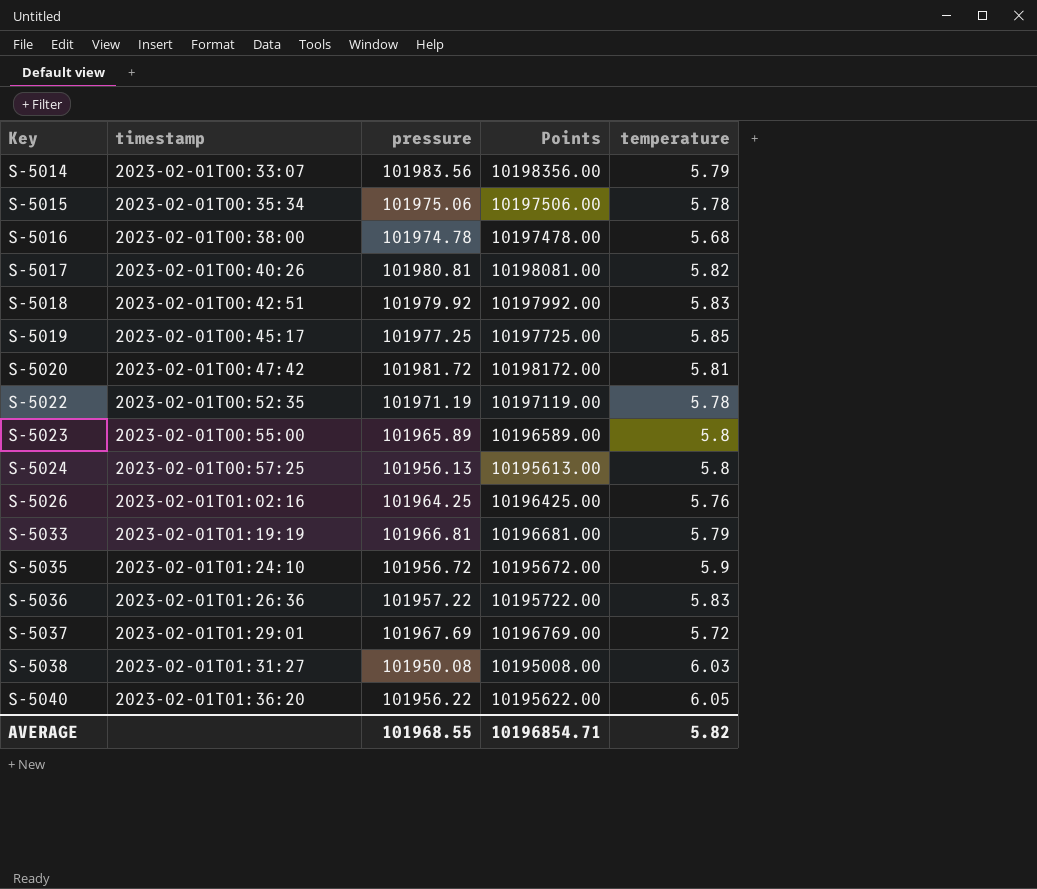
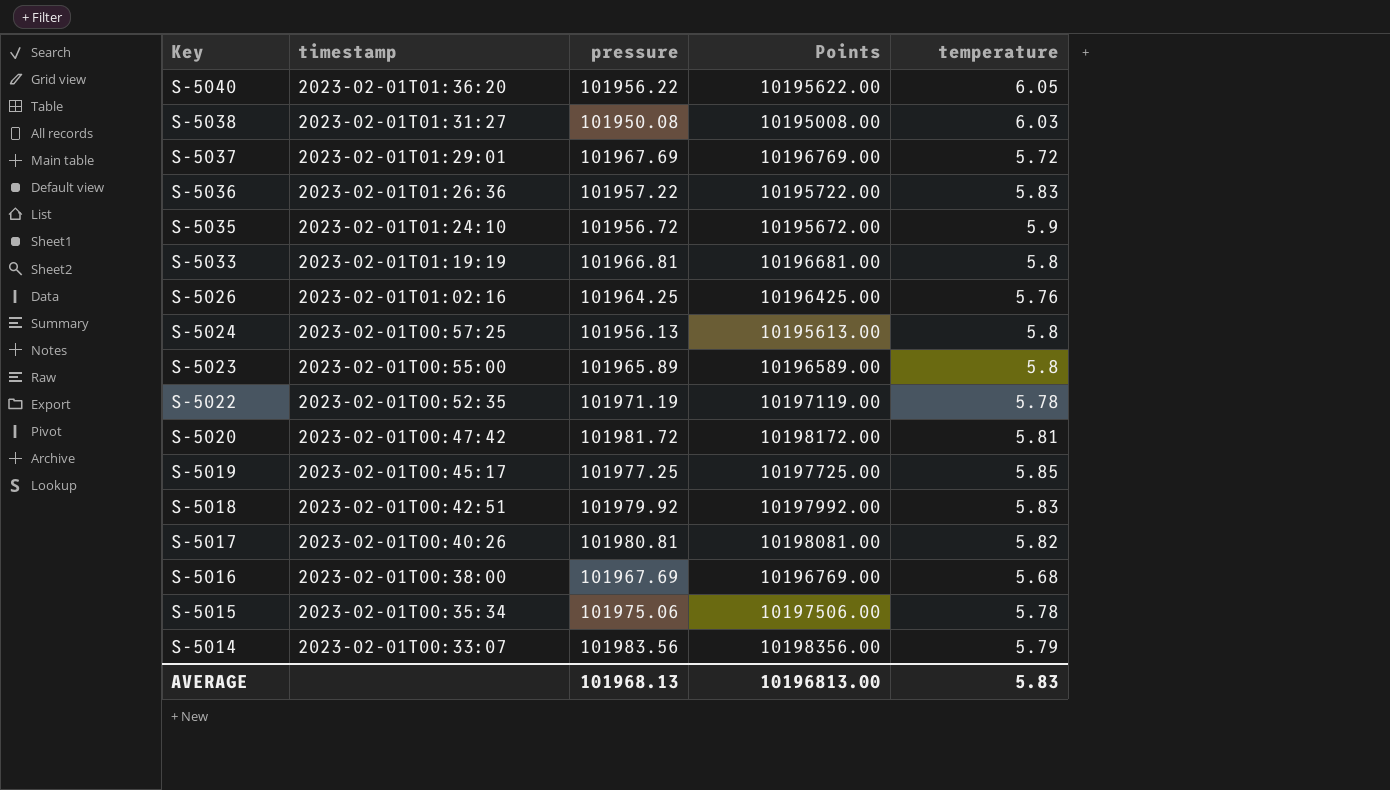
row order: Key ascending -> Key descending
S-5033 | temperature: 5.79 -> 5.8
S-5016 | pressure: 101974.78 -> 101967.69
S-5016 | Points: 10197478.00 -> 10196769.00
AVERAGE | pressure: 101968.55 -> 101968.13
AVERAGE | Points: 10196854.71 -> 10196813.00
AVERAGE | temperature: 5.82 -> 5.83

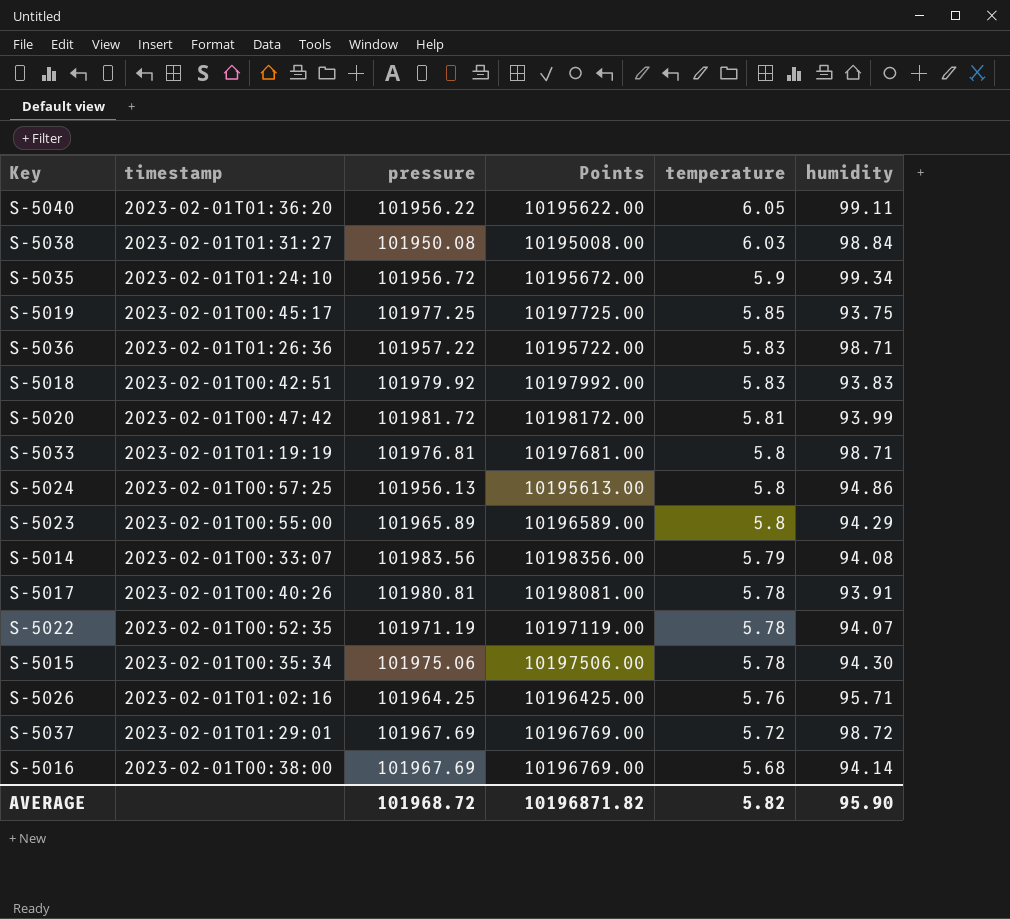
row order: Key descending -> temperature descending
column humidity | position: none -> 6
S-5033 | pressure: 101966.81 -> 101976.81
S-5033 | Points: 10196681.00 -> 10197681.00
S-5017 | temperature: 5.82 -> 5.78
AVERAGE | pressure: 101968.13 -> 101968.72
AVERAGE | Points: 10196813.00 -> 10196871.82
AVERAGE | temperature: 5.83 -> 5.82

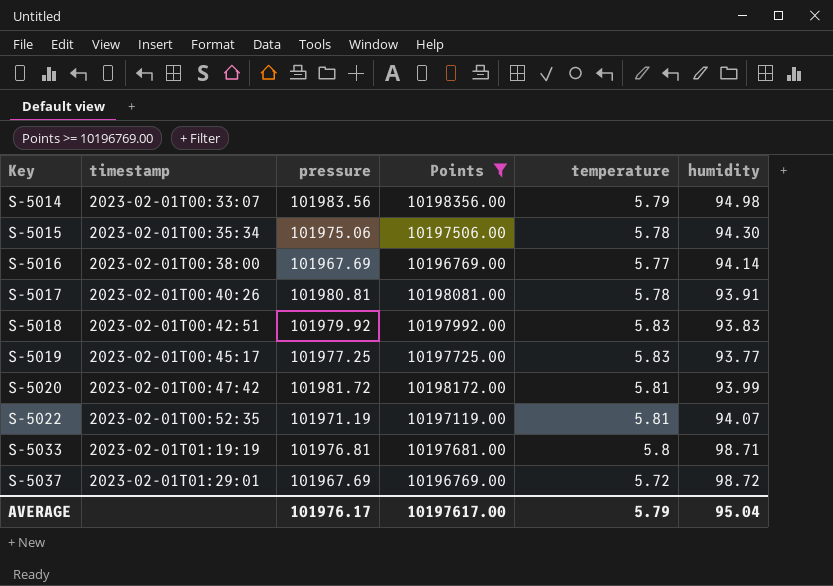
filter: none -> Points >= 10196769.00
row order: temperature descending -> Key ascending
S-5014 | humidity: 94.08 -> 94.98
S-5016 | temperature: 5.68 -> 5.77
S-5019 | temperature: 5.85 -> 5.83
S-5019 | humidity: 93.75 -> 93.77
S-5022 | temperature: 5.78 -> 5.81
AVERAGE | pressure: 101968.72 -> 101976.17
AVERAGE | Points: 10196871.82 -> 10197617.00
AVERAGE | temperature: 5.82 -> 5.79
AVERAGE | humidity: 95.90 -> 95.04

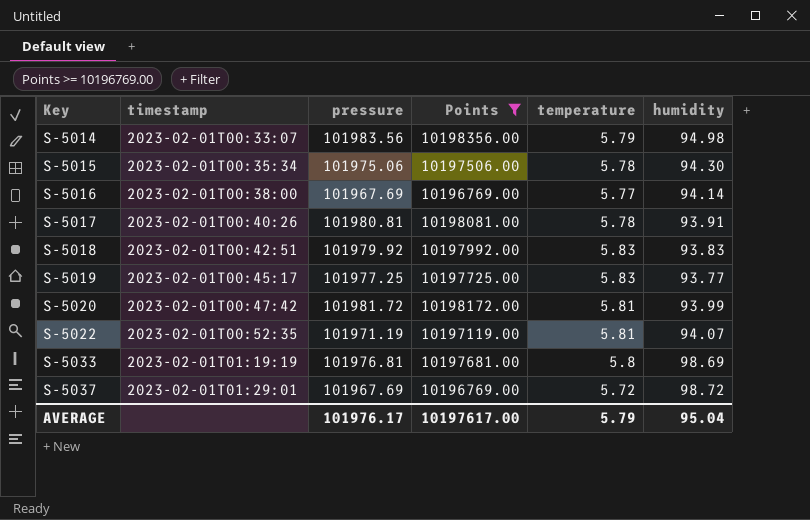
S-5033 | humidity: 98.71 -> 98.69

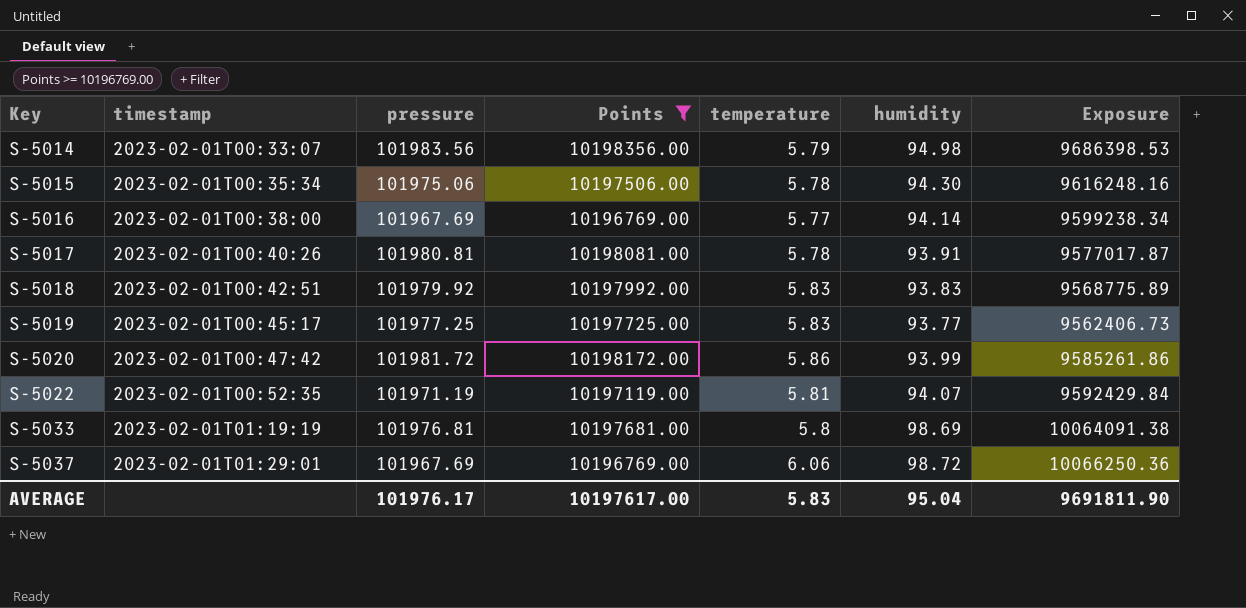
column Exposure | formula: none -> [pressure] * [humidity]
S-5020 | temperature: 5.81 -> 5.86
S-5037 | temperature: 5.72 -> 6.06
AVERAGE | temperature: 5.79 -> 5.83

